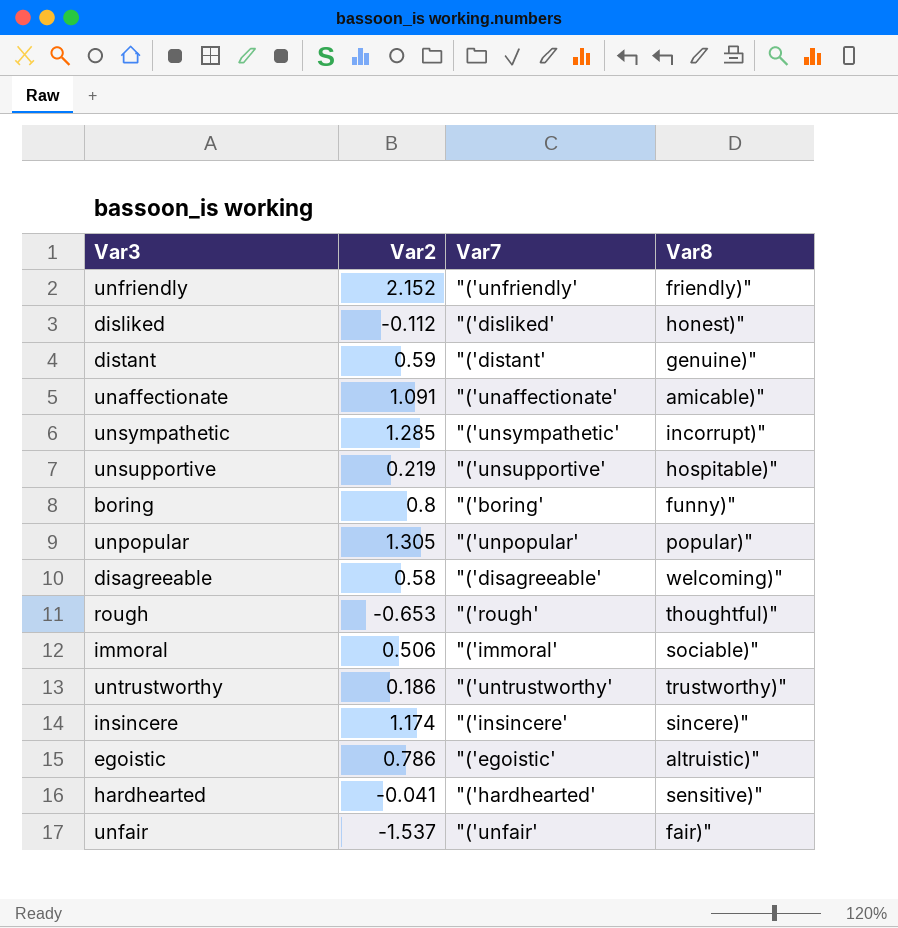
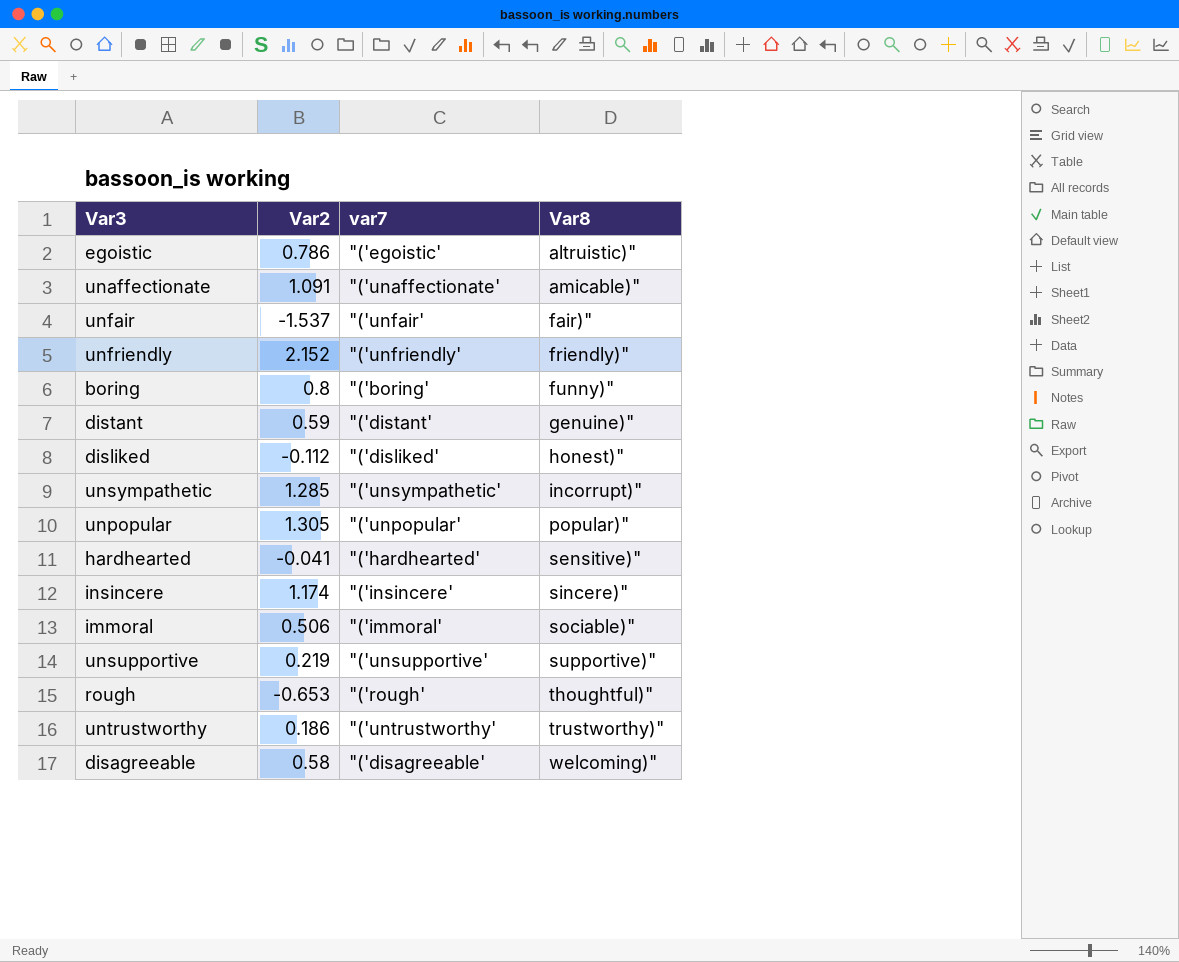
row order: none -> Var8 ascending
column name: Var7 -> var7
unsupportive | Var8: hospitable)" -> supportive)"

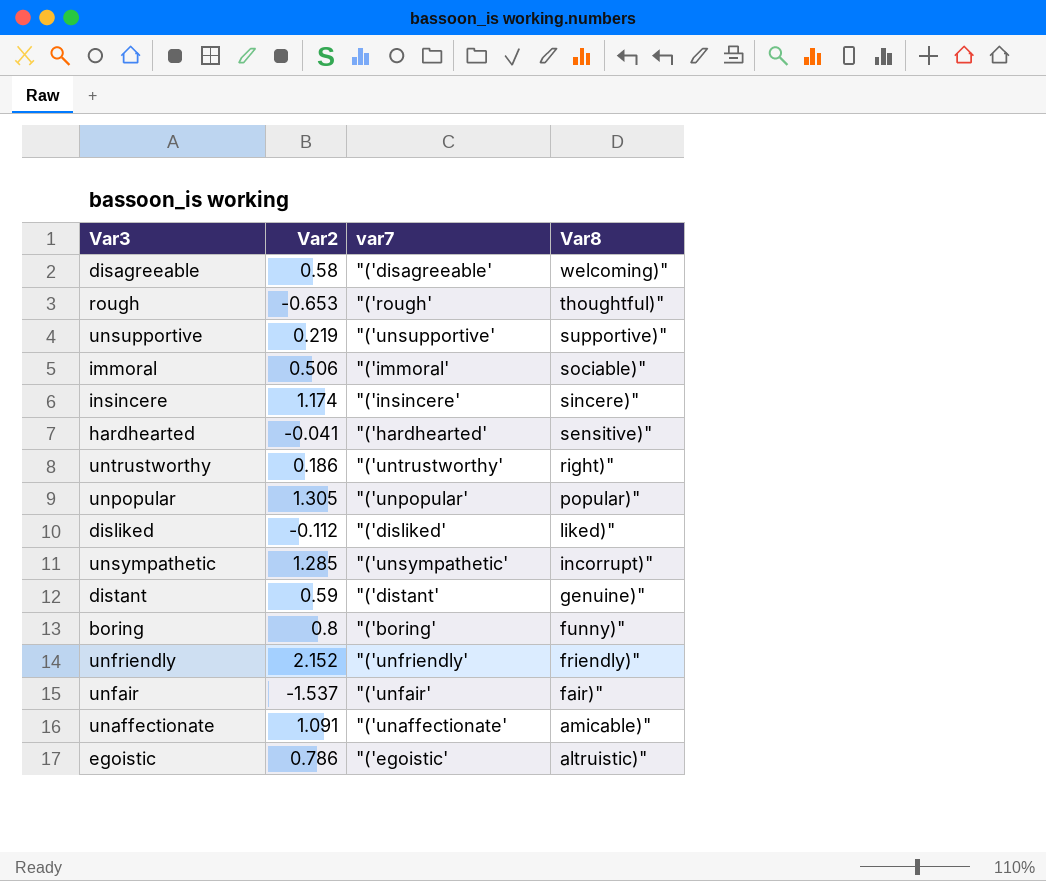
row order: Var8 ascending -> Var8 descending
untrustworthy | Var8: trustworthy)" -> right)"
disliked | Var8: honest)" -> liked)"

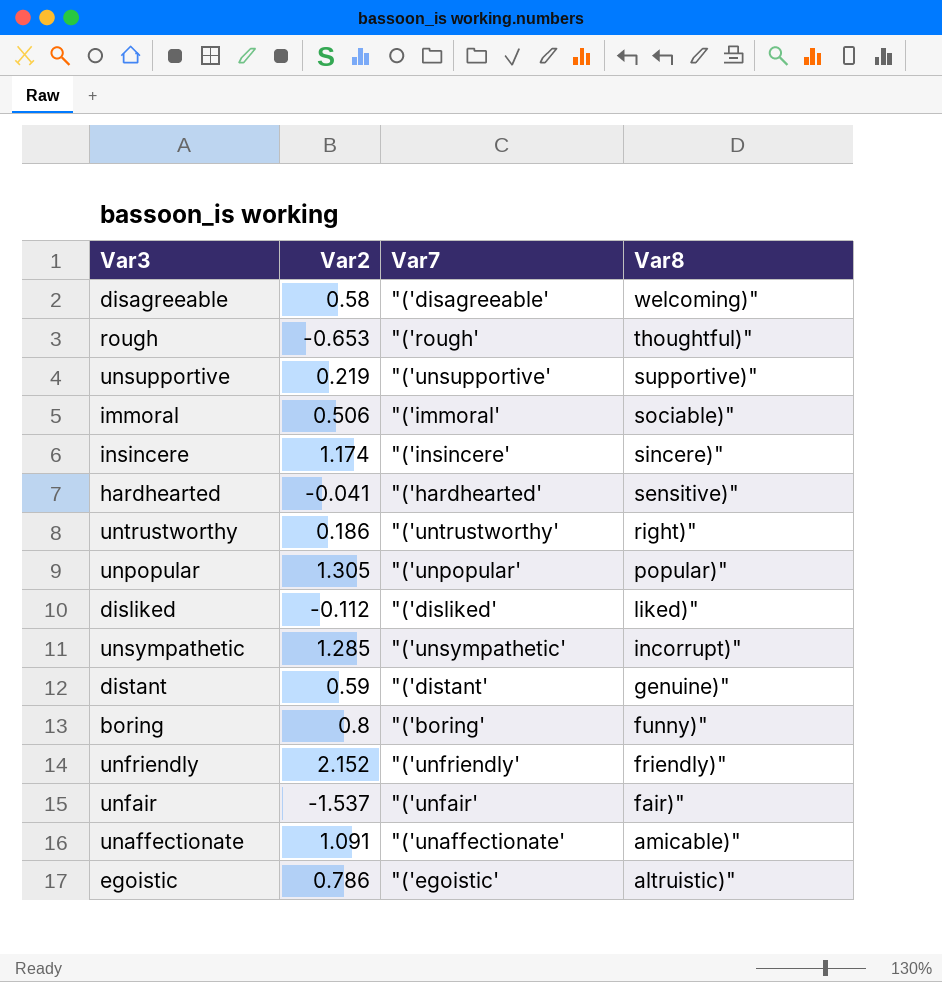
column name: var7 -> Var7

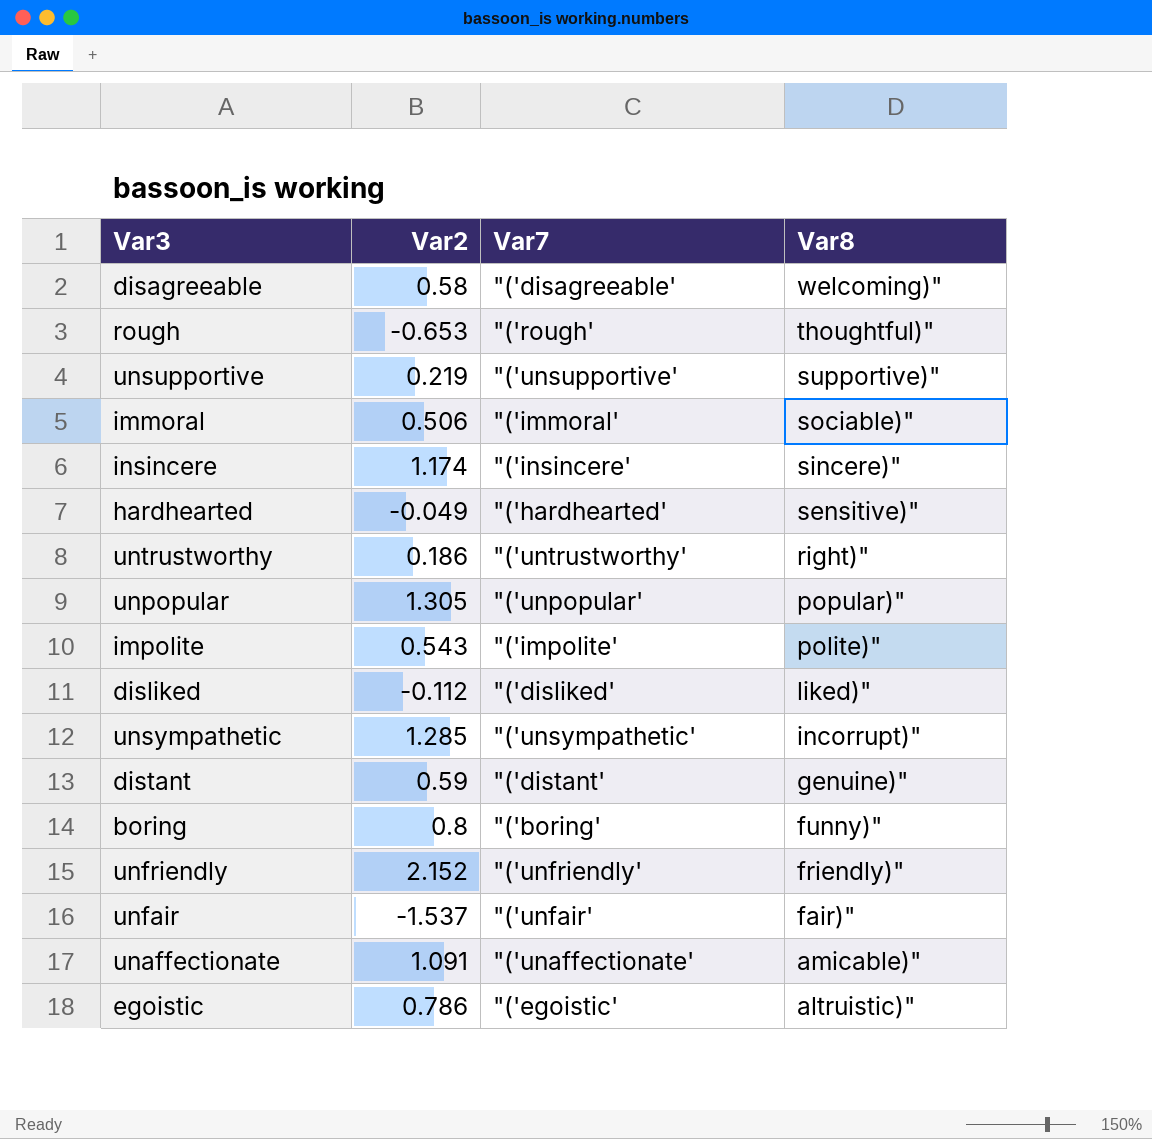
hardhearted | Var2: -0.041 -> -0.049
row impolite: none -> 0.543 | "('impolite' | polite)"

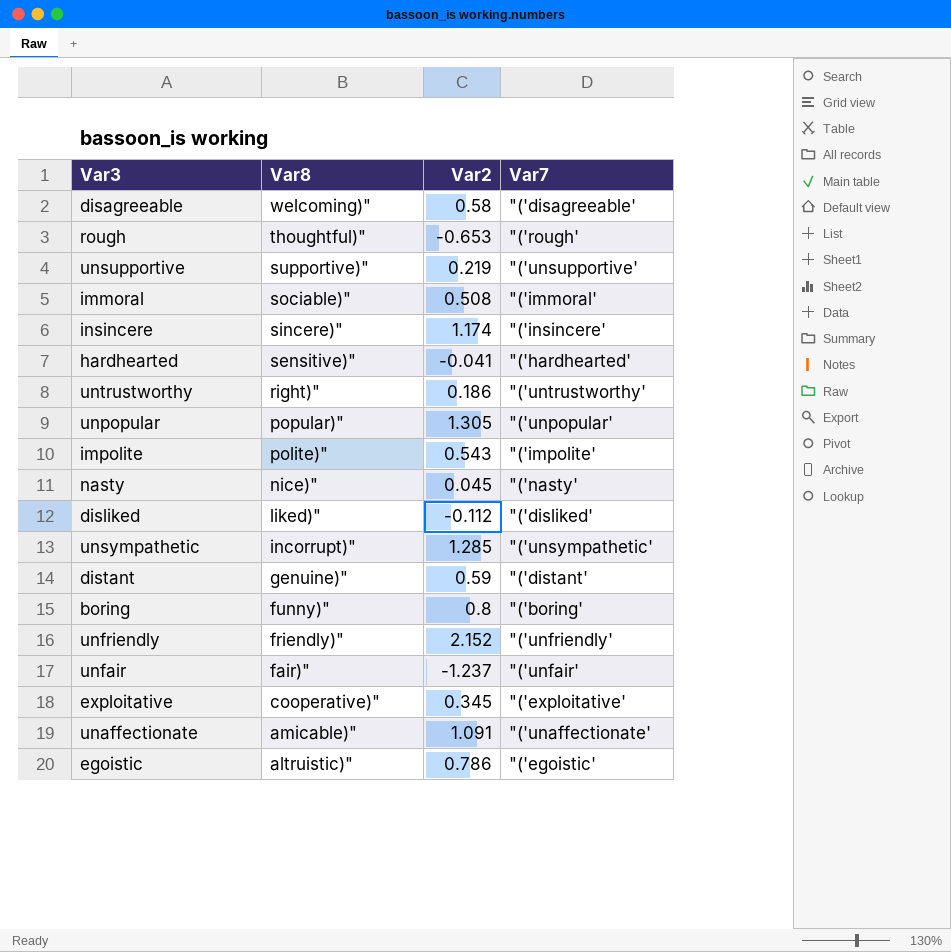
column Var8 | position: 4 -> 2
immoral | Var2: 0.506 -> 0.508
hardhearted | Var2: -0.049 -> -0.041
row nasty: none -> nice)" | 0.045 | "('nasty'
unfair | Var2: -1.537 -> -1.237
row exploitative: none -> cooperative)" | 0.345 | "('exploitative'

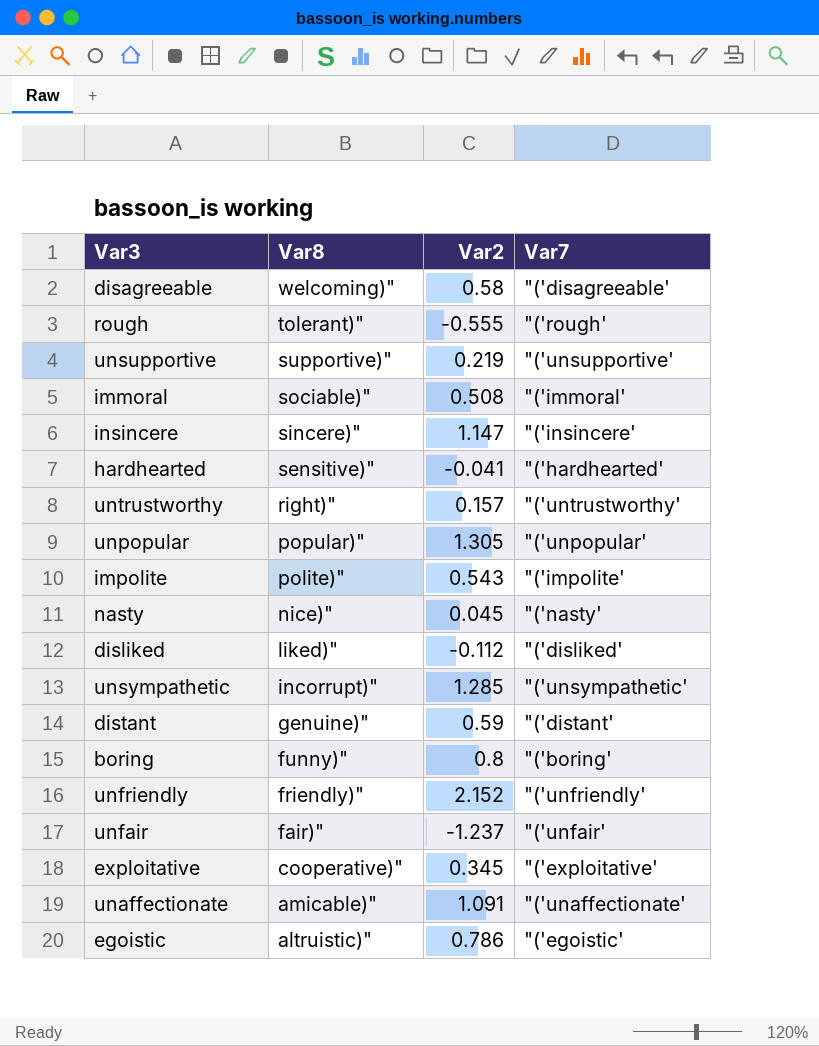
rough | Var8: thoughtful)" -> tolerant)"
rough | Var2: -0.653 -> -0.555
insincere | Var2: 1.174 -> 1.147
untrustworthy | Var2: 0.186 -> 0.157

